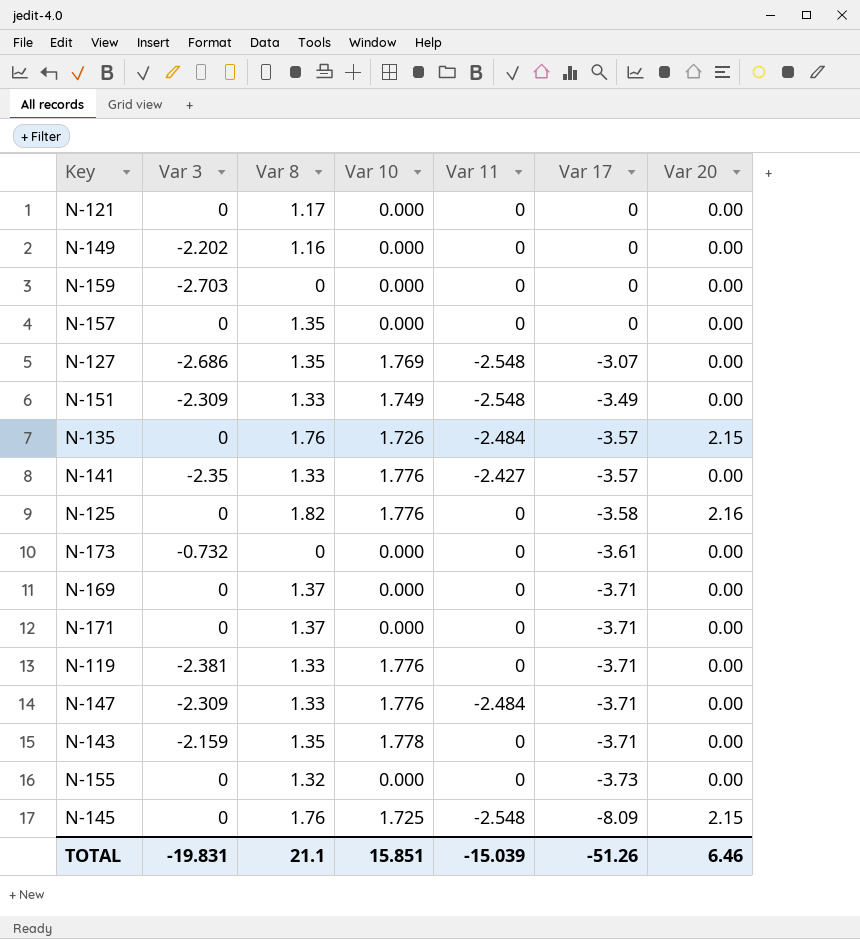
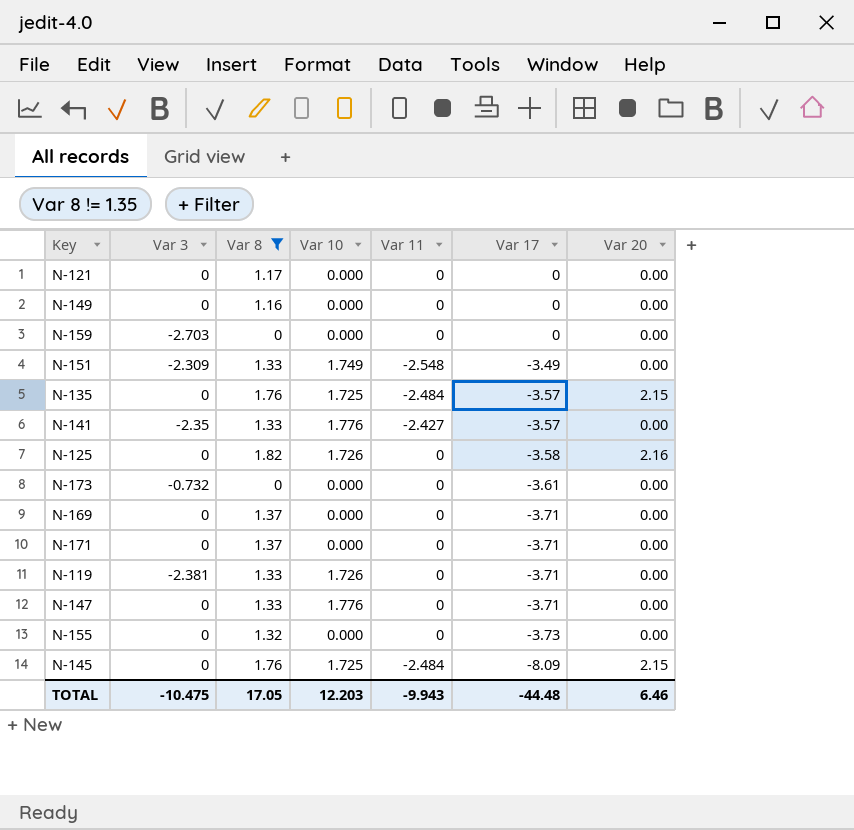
filter: none -> Var 8 != 1.35
N-149 | Var 3: -2.202 -> 0
N-135 | Var 10: 1.726 -> 1.725
N-125 | Var 10: 1.776 -> 1.726
N-119 | Var 10: 1.776 -> 1.726
N-147 | Var 3: -2.309 -> 0
N-147 | Var 11: -2.484 -> 0
N-145 | Var 11: -2.548 -> -2.484
TOTAL | Var 3: -19.831 -> -10.475
TOTAL | Var 8: 21.1 -> 17.05
TOTAL | Var 10: 15.851 -> 12.203
TOTAL | Var 11: -15.039 -> -9.943
TOTAL | Var 17: -51.26 -> -44.48

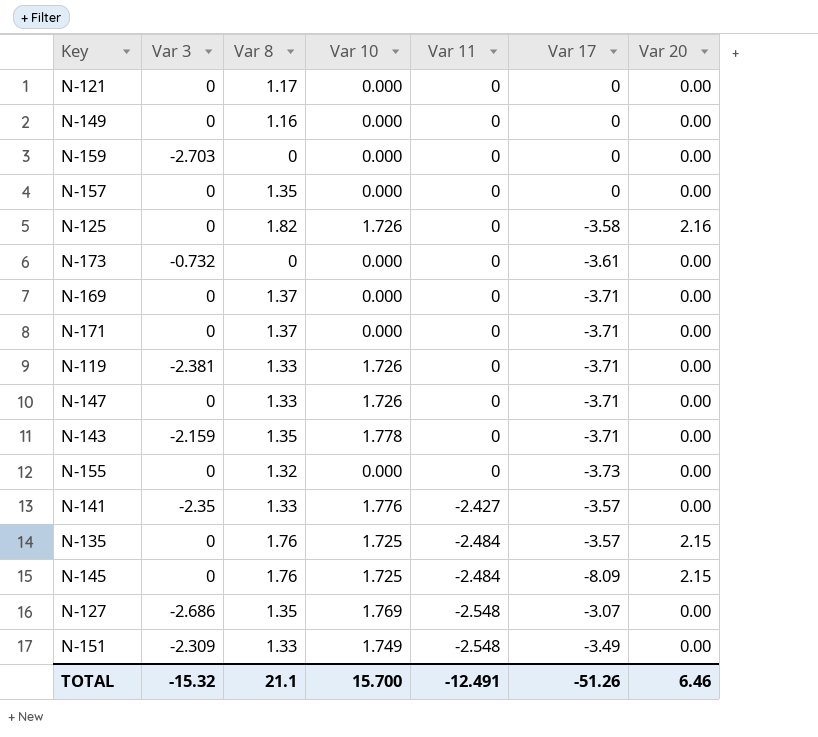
filter: Var 8 != 1.35 -> none
row order: Var 17 descending -> Var 11 descending
N-147 | Var 10: 1.776 -> 1.726
TOTAL | Var 3: -10.475 -> -15.32
TOTAL | Var 8: 17.05 -> 21.1
TOTAL | Var 10: 12.203 -> 15.700
TOTAL | Var 11: -9.943 -> -12.491
TOTAL | Var 17: -44.48 -> -51.26

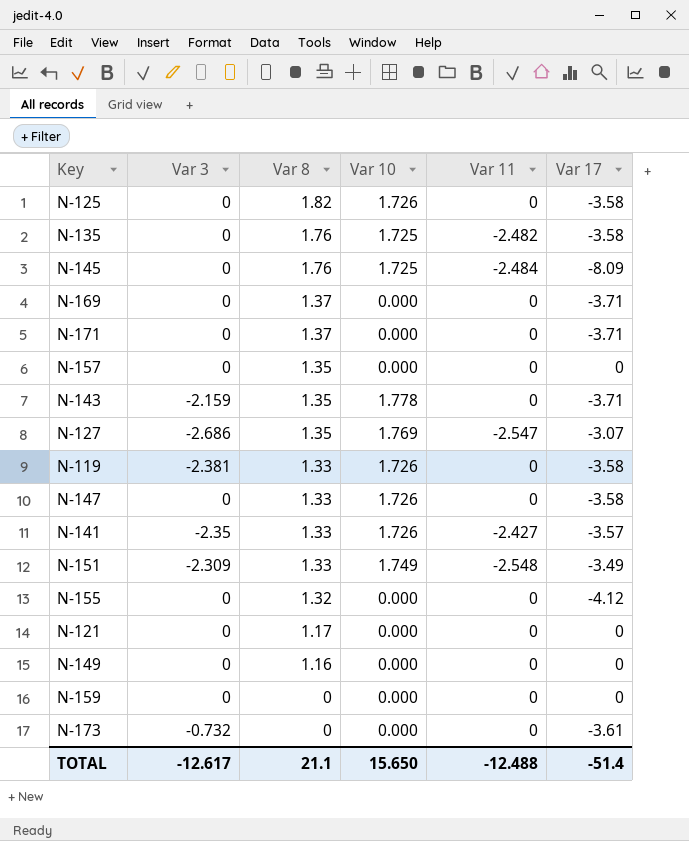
row order: Var 11 descending -> Var 8 descending
column Var 20 | position: 7 -> none
N-135 | Var 11: -2.484 -> -2.482
N-135 | Var 17: -3.57 -> -3.58
N-127 | Var 11: -2.548 -> -2.547
N-119 | Var 17: -3.71 -> -3.58
N-147 | Var 17: -3.71 -> -3.58
N-141 | Var 10: 1.776 -> 1.726
N-155 | Var 17: -3.73 -> -4.12
N-159 | Var 3: -2.703 -> 0
TOTAL | Var 3: -15.32 -> -12.617
TOTAL | Var 10: 15.700 -> 15.650
TOTAL | Var 11: -12.491 -> -12.488
TOTAL | Var 17: -51.26 -> -51.4

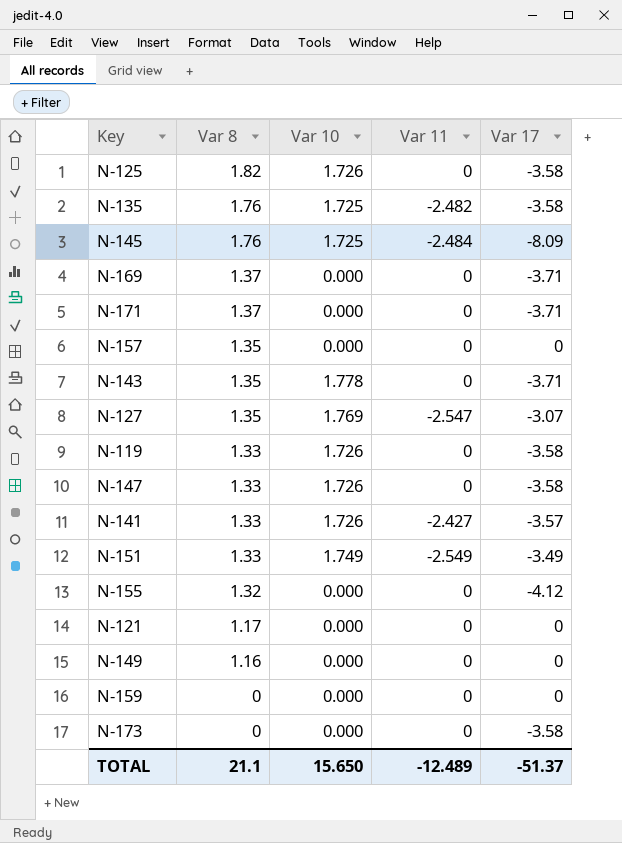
column Var 3 | position: 2 -> none
N-151 | Var 11: -2.548 -> -2.549
N-173 | Var 17: -3.61 -> -3.58
TOTAL | Var 11: -12.488 -> -12.489
TOTAL | Var 17: -51.4 -> -51.37

